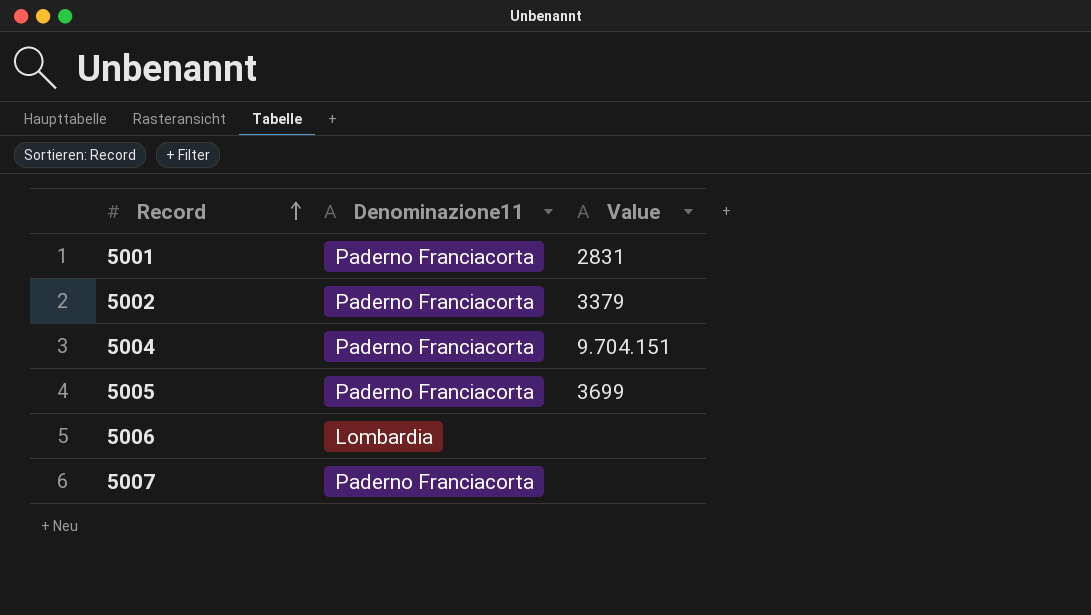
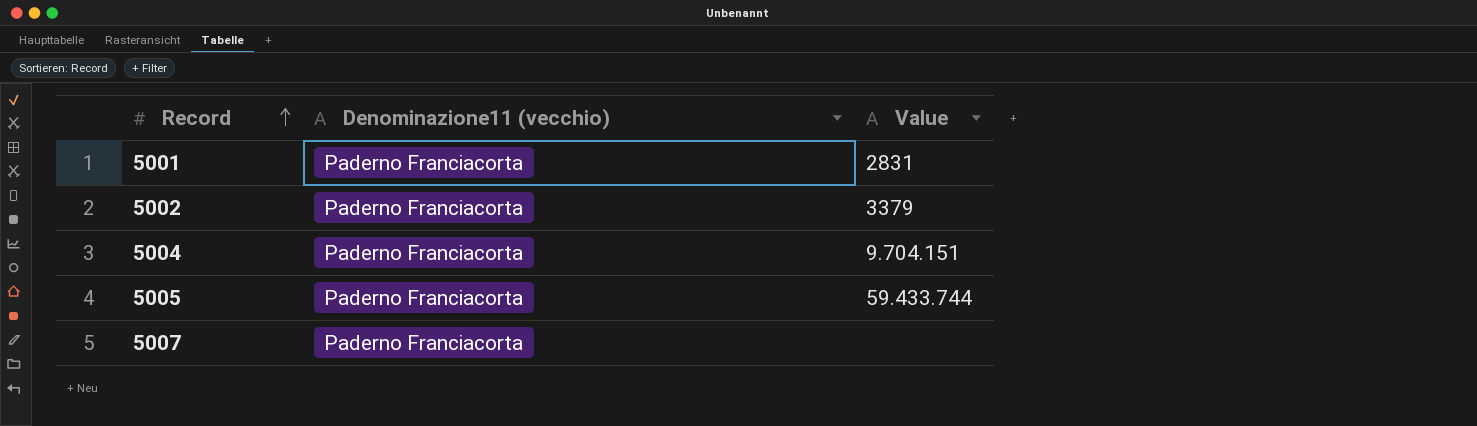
column name: Denominazione11 -> Denominazione11 (vecchio)
row 5006: Lombardia | none -> none
5005 | Value: 3699 -> 59.433.744

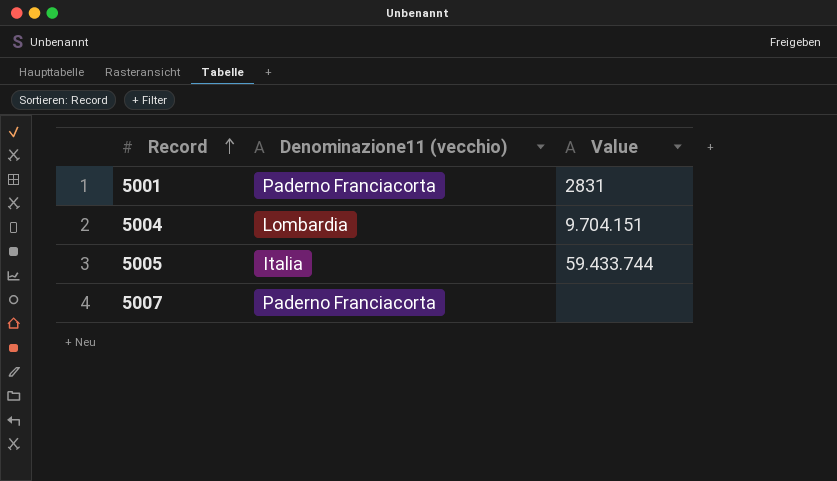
row 5002: Paderno Franciacorta | 3379 -> none
5004 | Denominazione11 (vecchio): Paderno Franciacorta -> Lombardia
5005 | Denominazione11 (vecchio): Paderno Franciacorta -> Italia

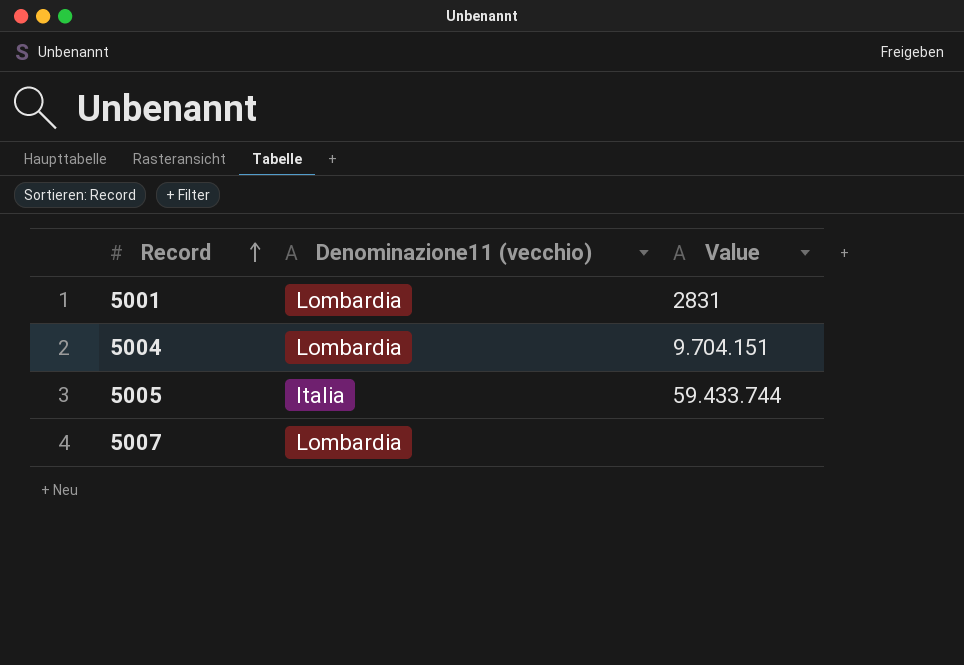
5001 | Denominazione11 (vecchio): Paderno Franciacorta -> Lombardia
5007 | Denominazione11 (vecchio): Paderno Franciacorta -> Lombardia

